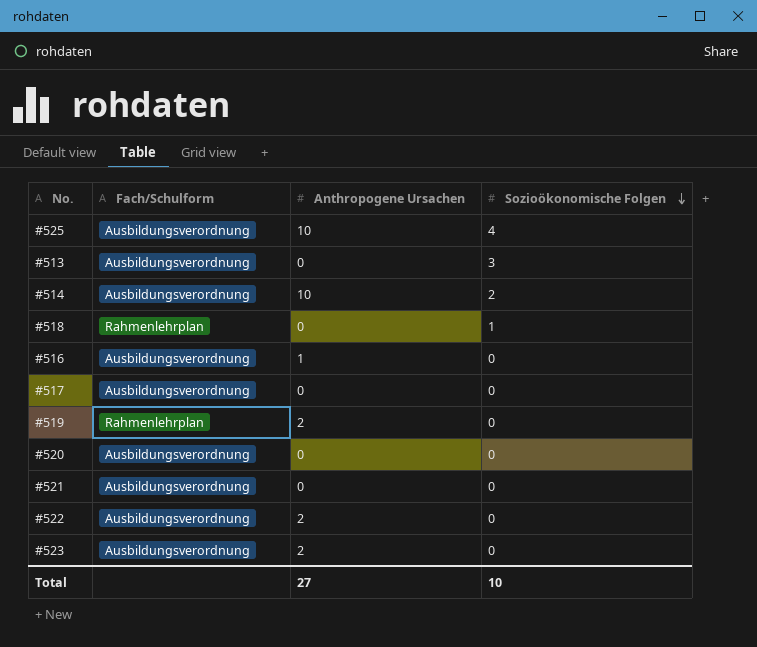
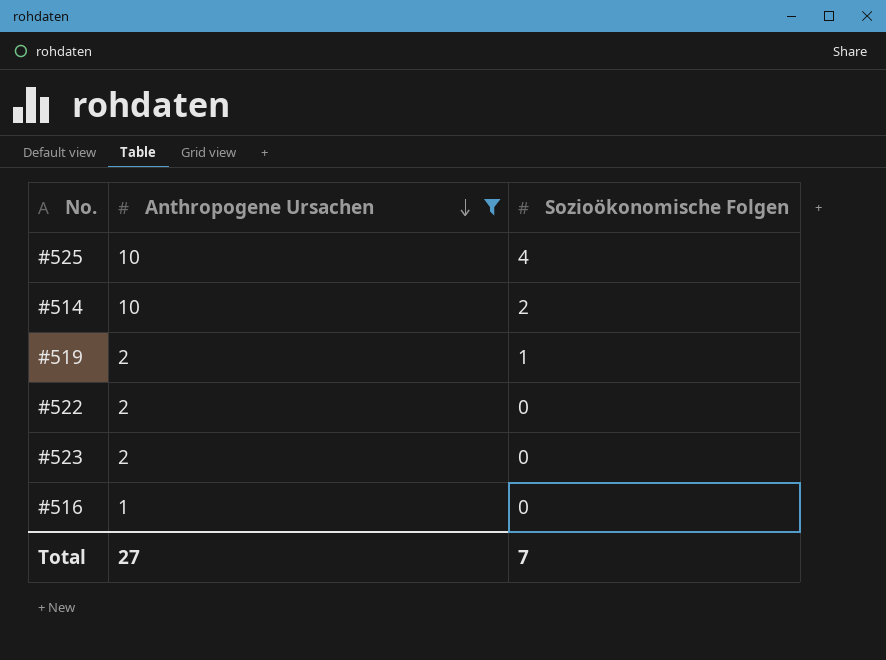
filter: none -> Anthropogene Ursachen != 0
row order: Sozioökonomische Folgen descending -> Anthropogene Ursachen descending
column Fach/Schulform | position: 2 -> none
#519 | Sozioökonomische Folgen: 0 -> 1
Total | Sozioökonomische Folgen: 10 -> 7

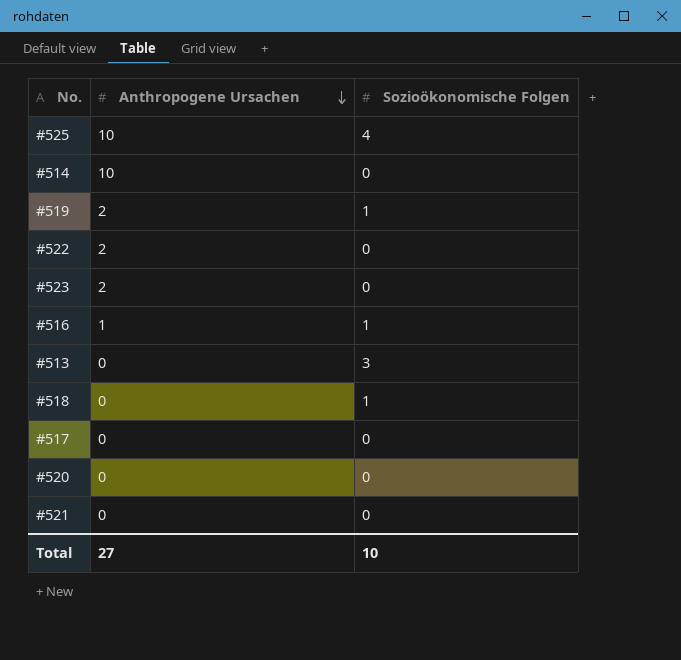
filter: Anthropogene Ursachen != 0 -> none
#514 | Sozioökonomische Folgen: 2 -> 0
#516 | Sozioökonomische Folgen: 0 -> 1
Total | Sozioökonomische Folgen: 7 -> 10

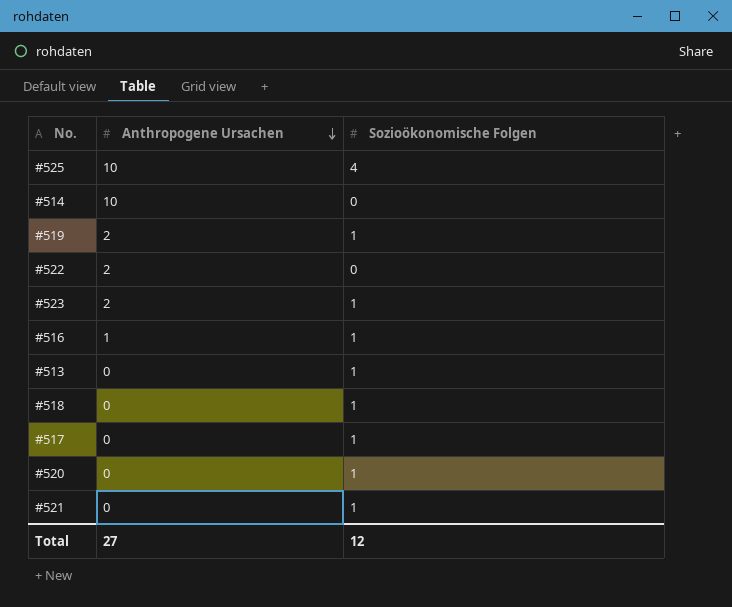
#523 | Sozioökonomische Folgen: 0 -> 1
#513 | Sozioökonomische Folgen: 3 -> 1
#517 | Sozioökonomische Folgen: 0 -> 1
#520 | Sozioökonomische Folgen: 0 -> 1
#521 | Sozioökonomische Folgen: 0 -> 1
Total | Sozioökonomische Folgen: 10 -> 12

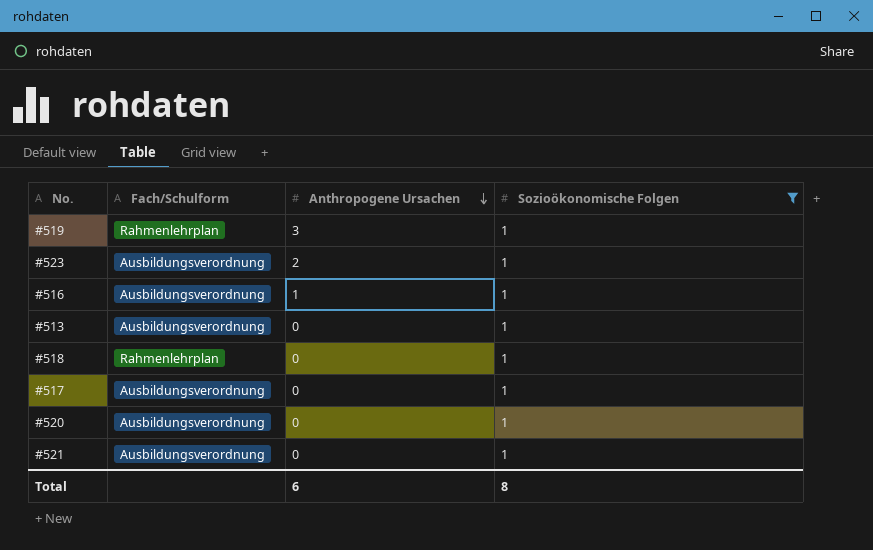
filter: none -> Sozioökonomische Folgen = 1
column Fach/Schulform | position: none -> 2
#519 | Anthropogene Ursachen: 2 -> 3
Total | Anthropogene Ursachen: 27 -> 6
Total | Sozioökonomische Folgen: 12 -> 8

